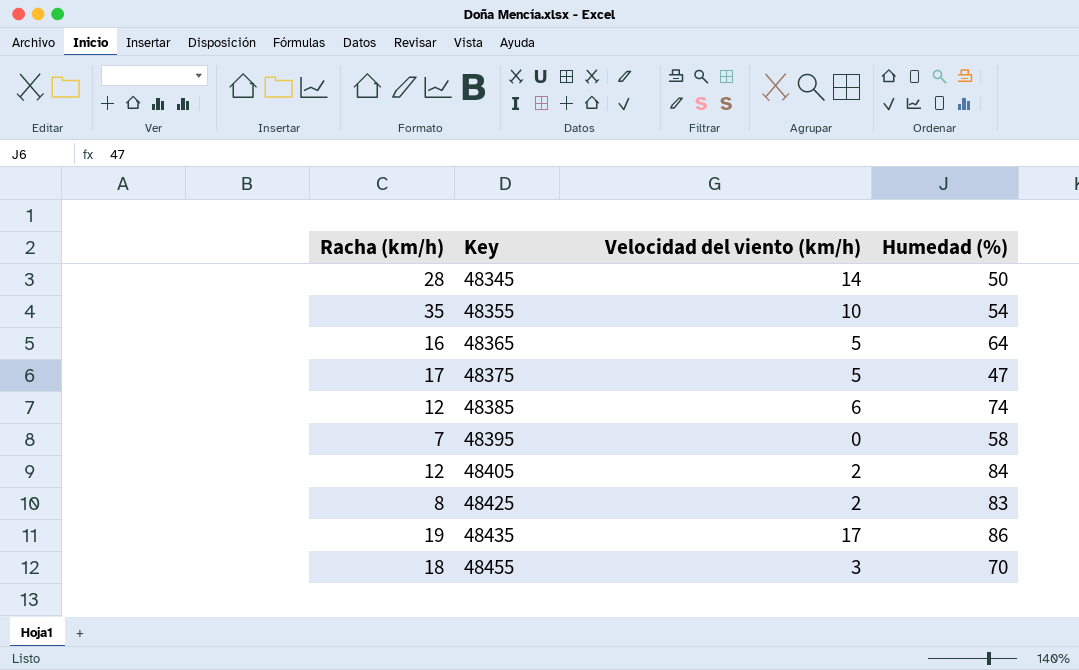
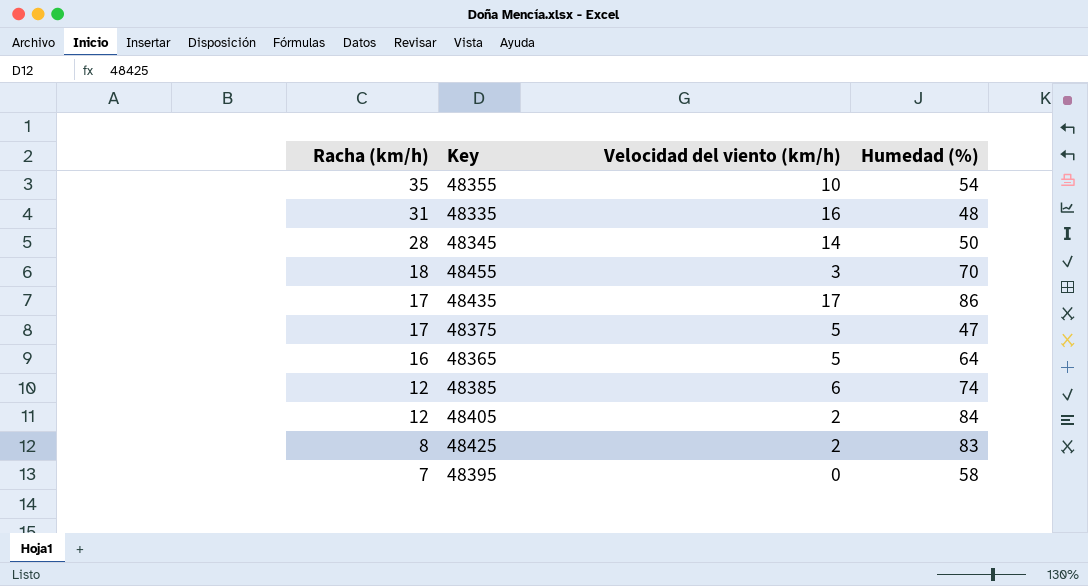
row order: Key ascending -> Racha (km/h) descending
row 48335: none -> 31 | 16 | 48
48435 | Racha (km/h): 19 -> 17

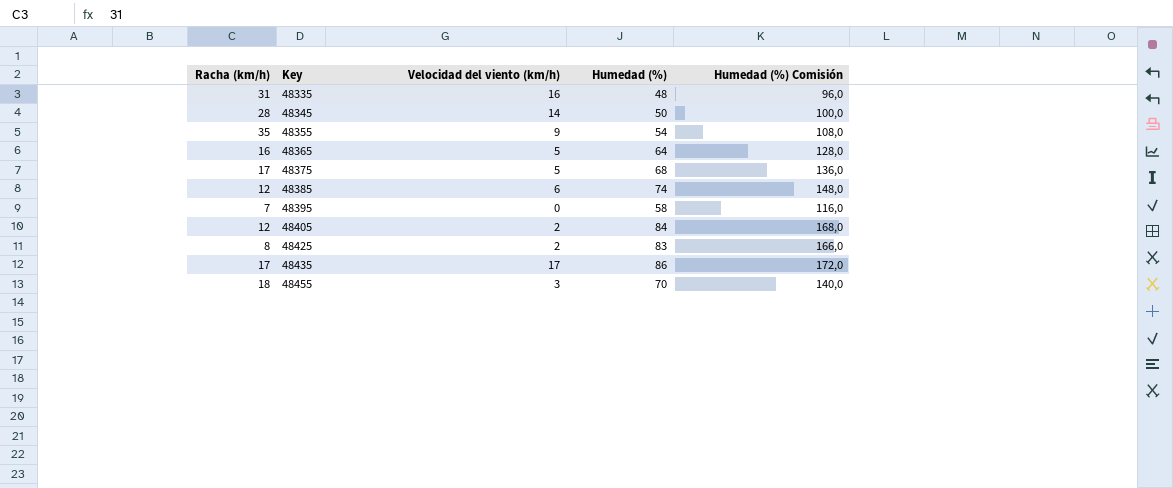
row order: Racha (km/h) descending -> Key ascending
column Humedad (%) Comisión | formula: none -> [Humedad (%)] * 2
48355 | Velocidad del viento (km/h): 10 -> 9
48375 | Humedad (%): 47 -> 68

